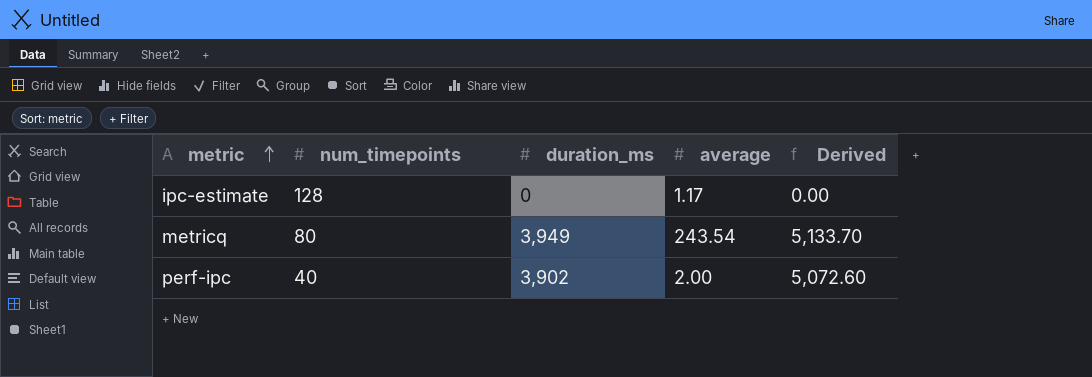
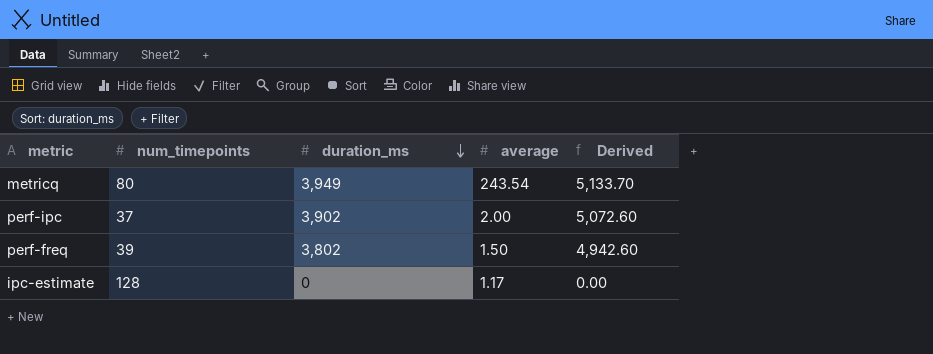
row order: metric ascending -> duration_ms descending
perf-ipc | num_timepoints: 40 -> 37
row perf-freq: none -> 39 | 3,802 | 1.50 | 4,942.60

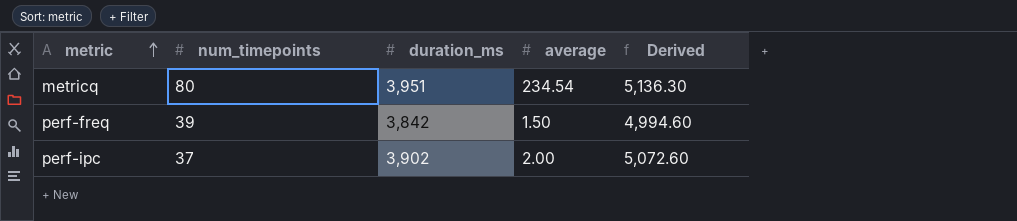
row order: duration_ms descending -> metric ascending
row ipc-estimate: 128 | 0 | 1.17 | 0.00 -> none
metricq | duration_ms: 3,949 -> 3,951
metricq | average: 243.54 -> 234.54
metricq | Derived: 5,133.70 -> 5,136.30
perf-freq | duration_ms: 3,802 -> 3,842
perf-freq | Derived: 4,942.60 -> 4,994.60

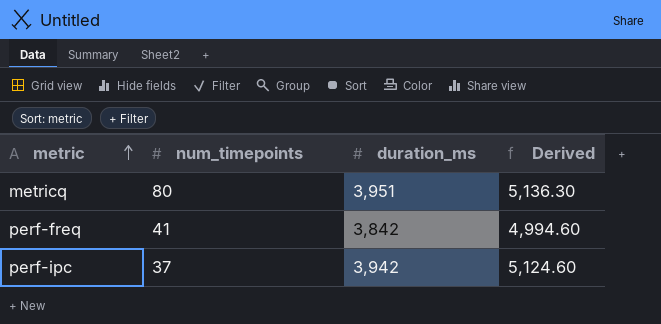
column average | position: 4 -> none
perf-freq | num_timepoints: 39 -> 41
perf-ipc | duration_ms: 3,902 -> 3,942
perf-ipc | Derived: 5,072.60 -> 5,124.60

